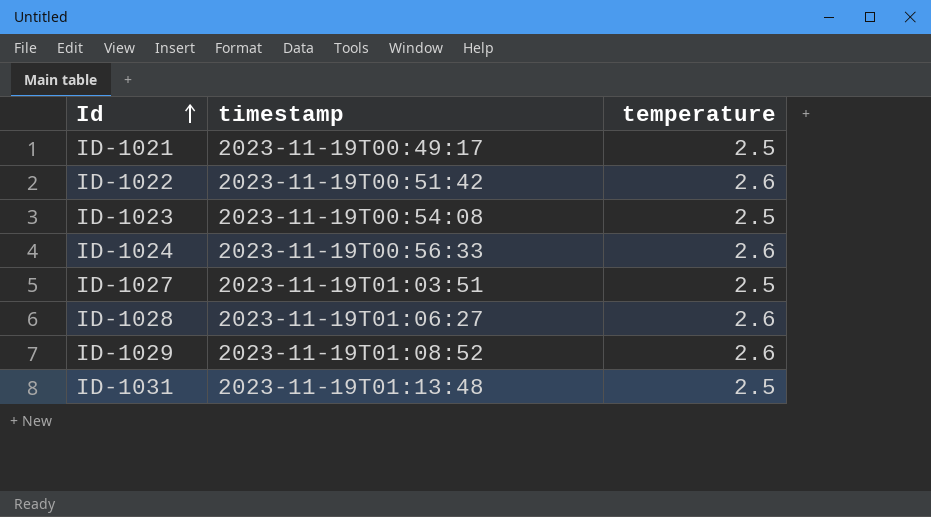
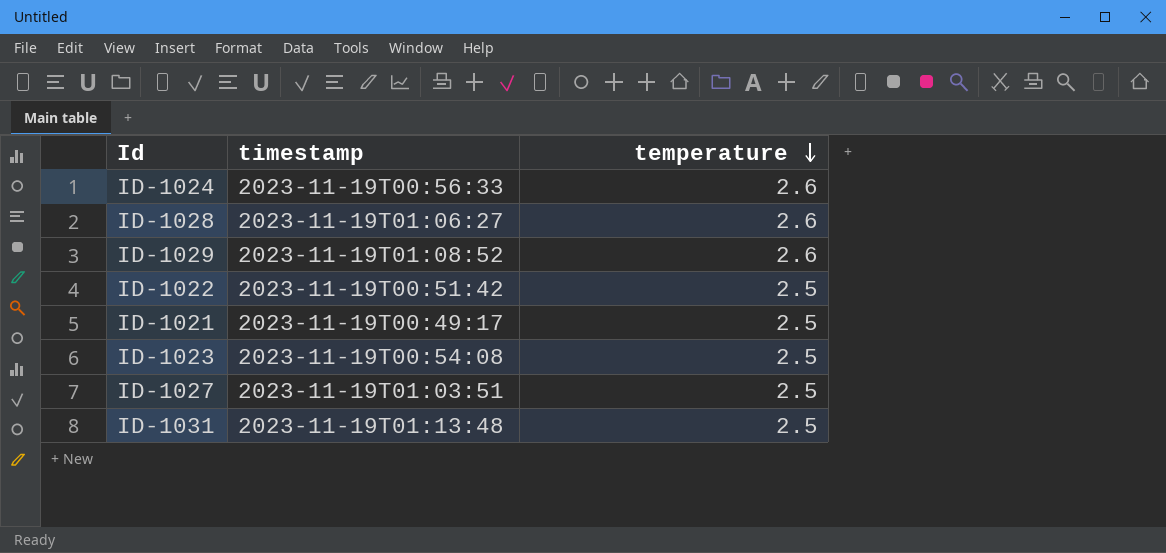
row order: Id ascending -> temperature descending
ID-1022 | temperature: 2.6 -> 2.5

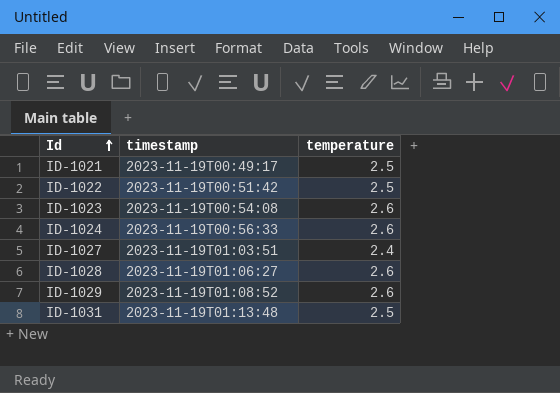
row order: temperature descending -> Id ascending
ID-1023 | temperature: 2.5 -> 2.6
ID-1027 | temperature: 2.5 -> 2.4

